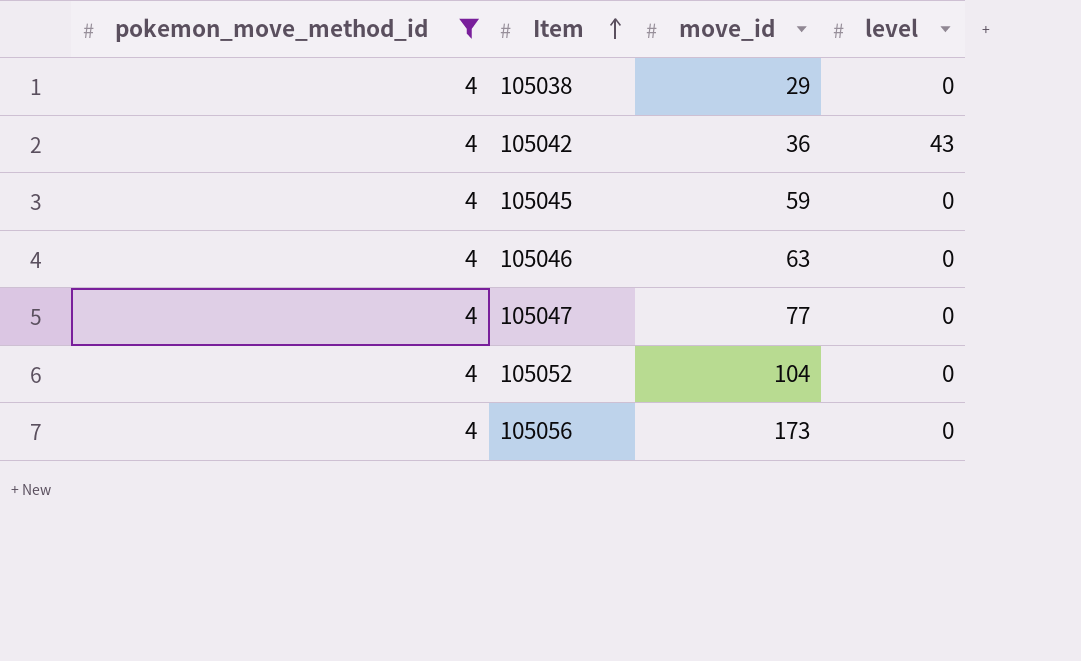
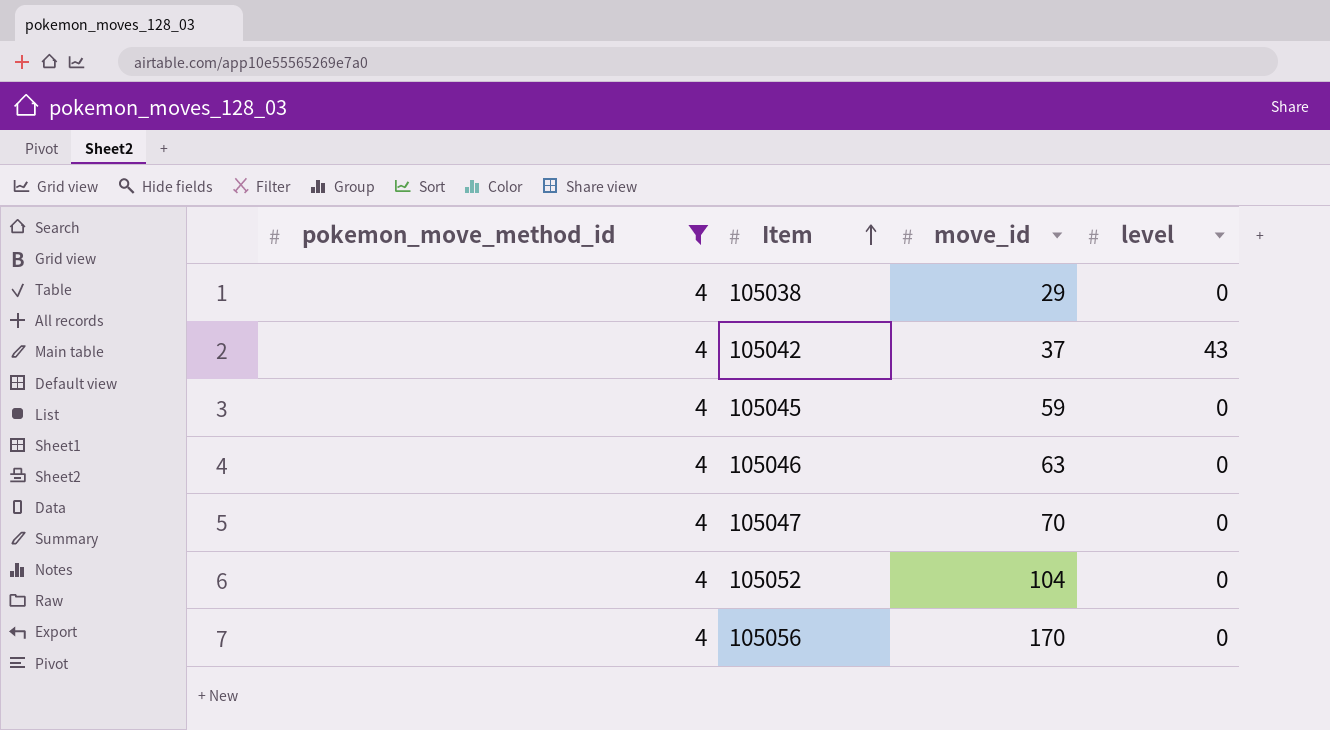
105042 | move_id: 36 -> 37
105047 | move_id: 77 -> 70
105056 | move_id: 173 -> 170

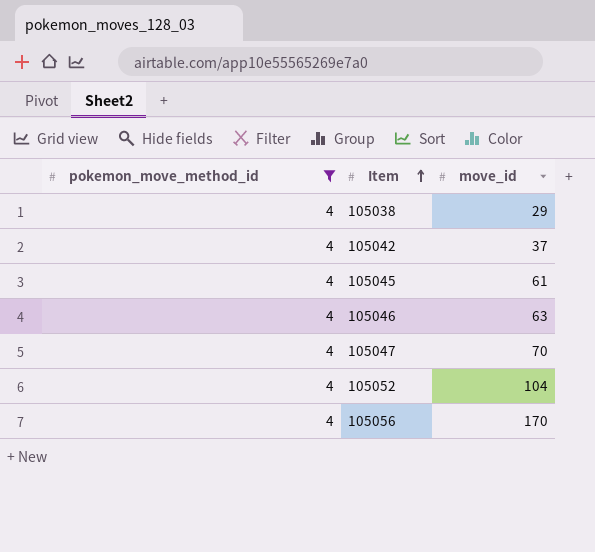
column level | position: 4 -> none
105045 | move_id: 59 -> 61

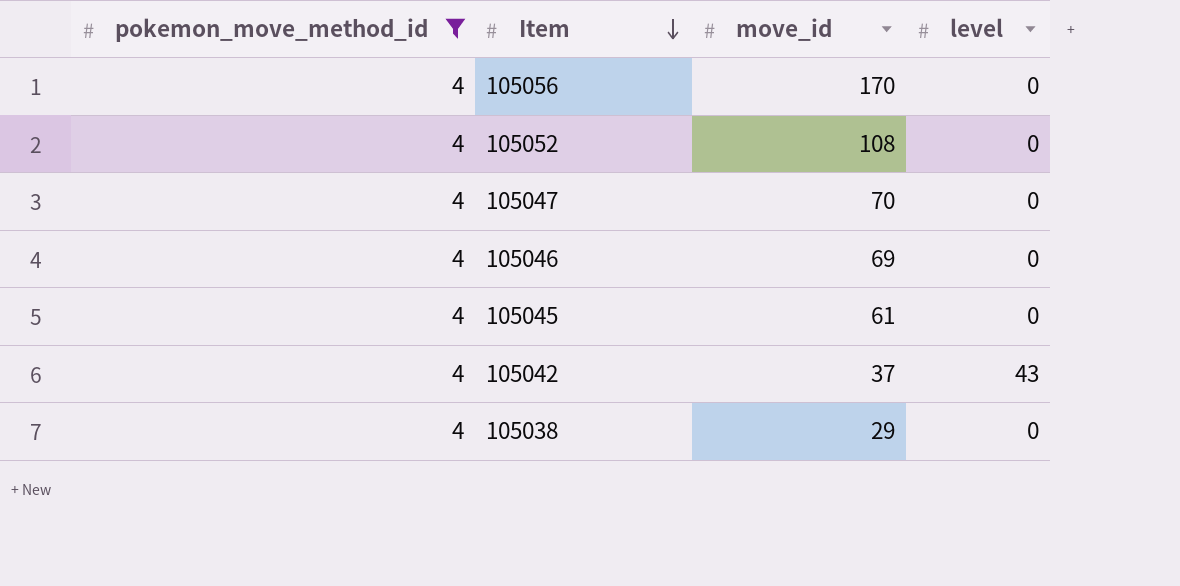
row order: Item ascending -> Item descending
column level | position: none -> 4
105052 | move_id: 104 -> 108
105046 | move_id: 63 -> 69

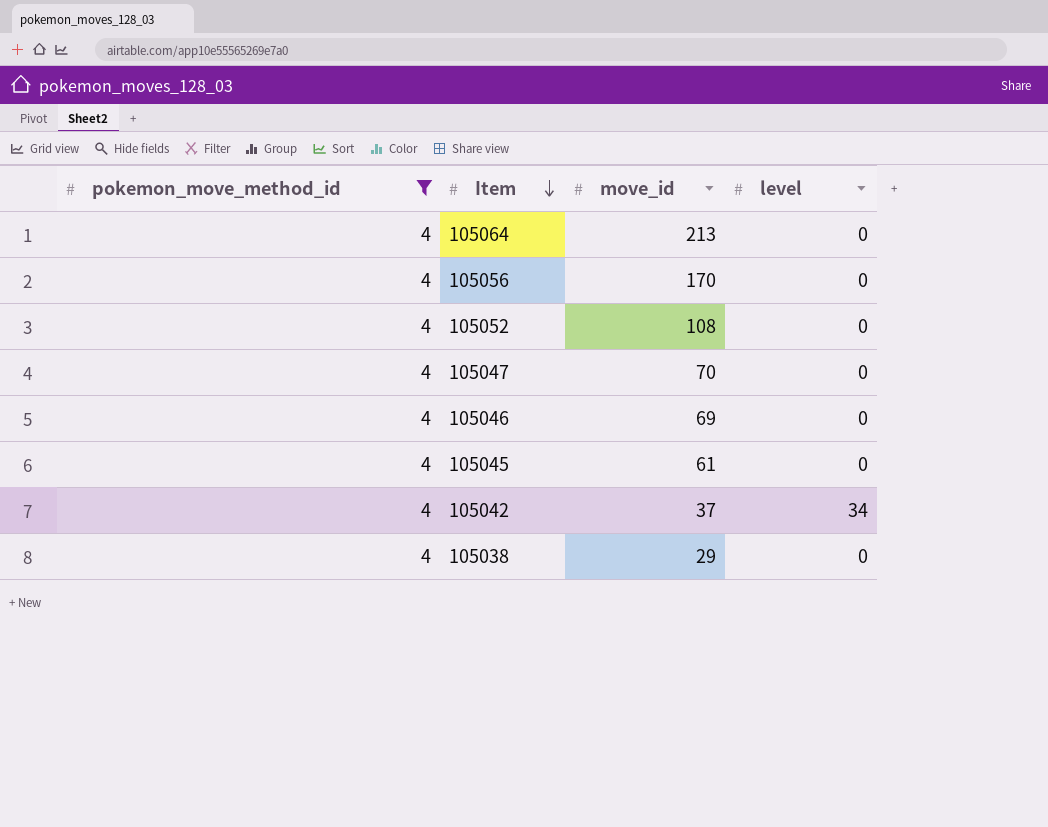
row 105064: none -> 4 | 213 | 0
105042 | level: 43 -> 34

